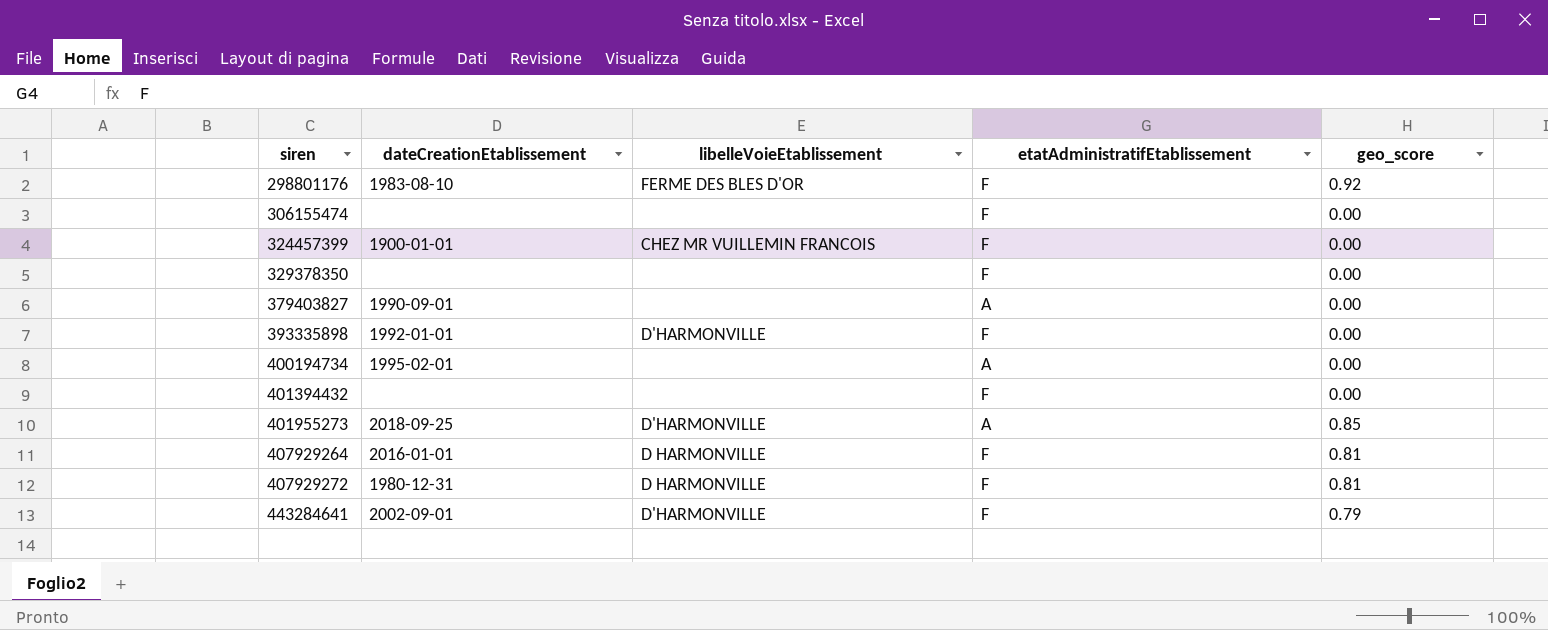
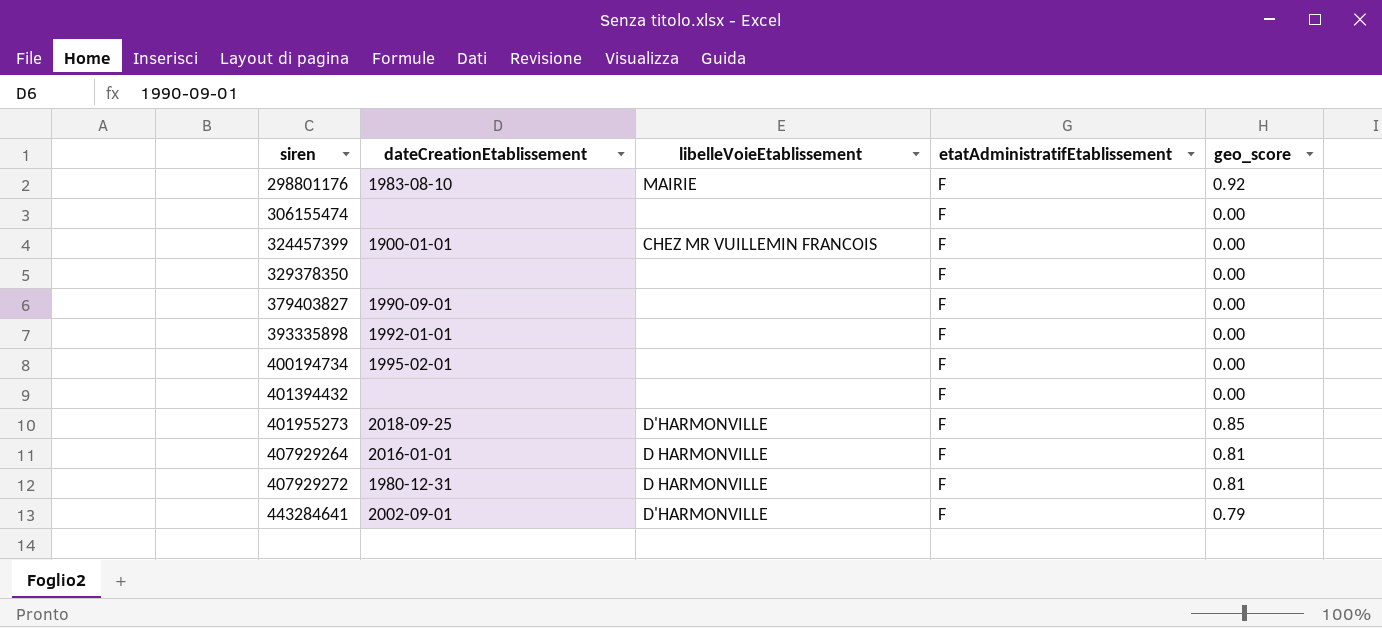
298801176 | libelleVoieEtablissement: FERME DES BLES D'OR -> MAIRIE
379403827 | etatAdministratifEtablissement: A -> F
393335898 | libelleVoieEtablissement: D'HARMONVILLE -> none
400194734 | etatAdministratifEtablissement: A -> F
401955273 | etatAdministratifEtablissement: A -> F

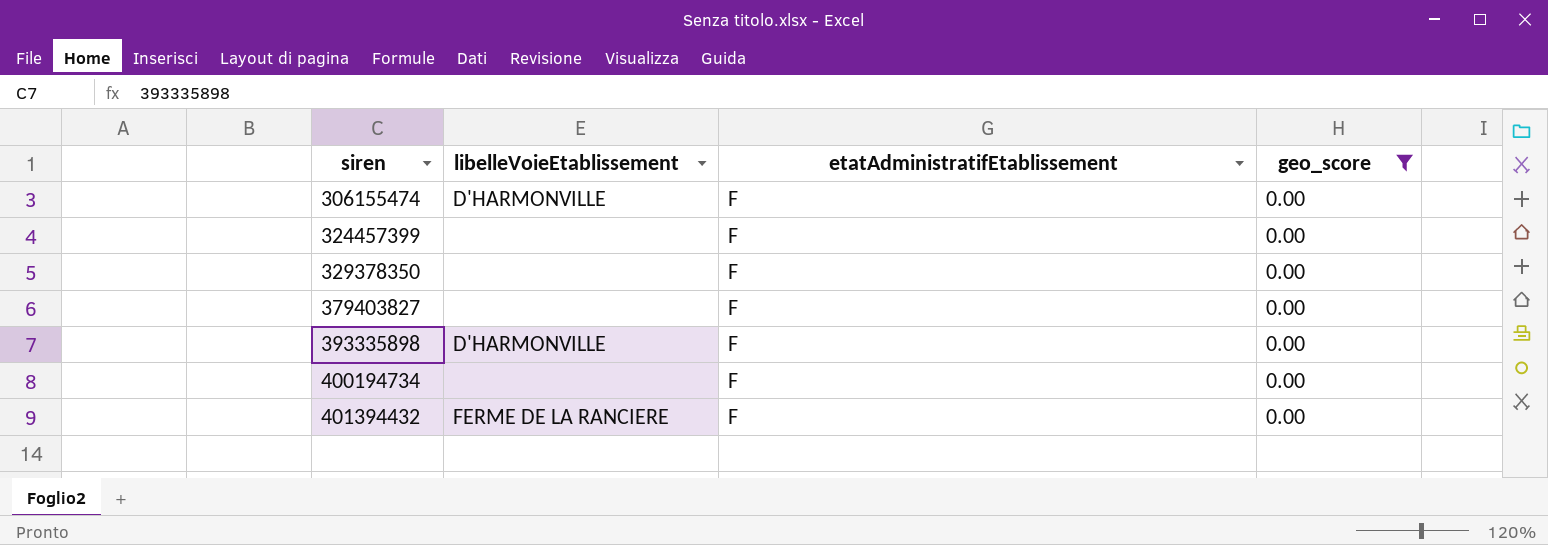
filter: none -> geo_score = 0.00
column dateCreationEtablissement | position: 2 -> none
306155474 | libelleVoieEtablissement: none -> D'HARMONVILLE
324457399 | libelleVoieEtablissement: CHEZ MR VUILLEMIN FRANCOIS -> none
393335898 | libelleVoieEtablissement: none -> D'HARMONVILLE
401394432 | libelleVoieEtablissement: none -> FERME DE LA RANCIERE

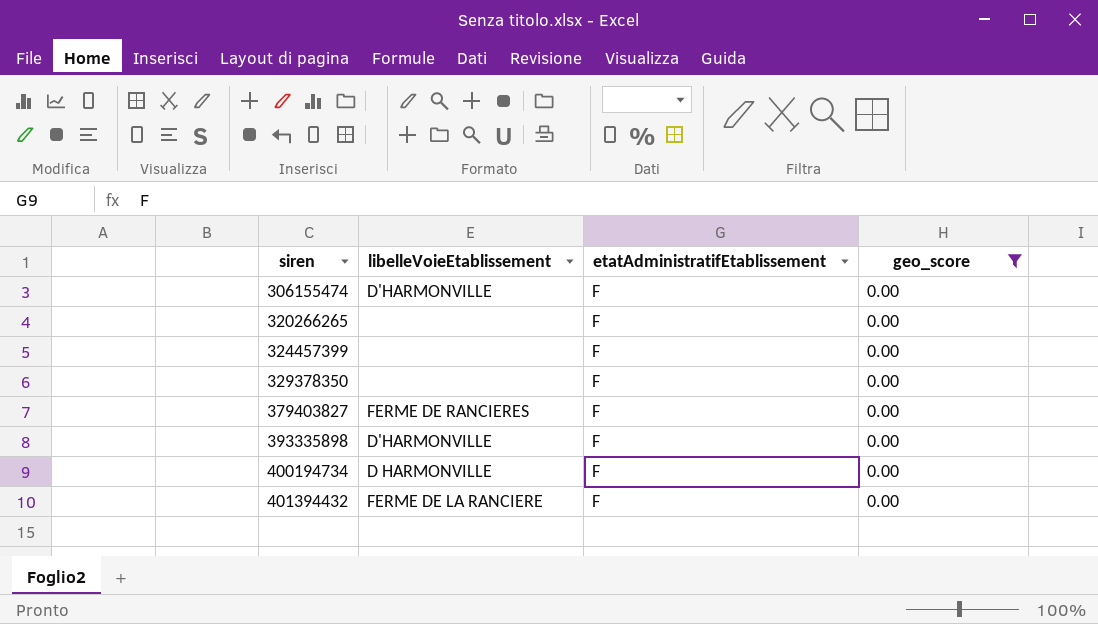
row 320266265: none -> none | F | 0.00
379403827 | libelleVoieEtablissement: none -> FERME DE RANCIERES
400194734 | libelleVoieEtablissement: none -> D HARMONVILLE

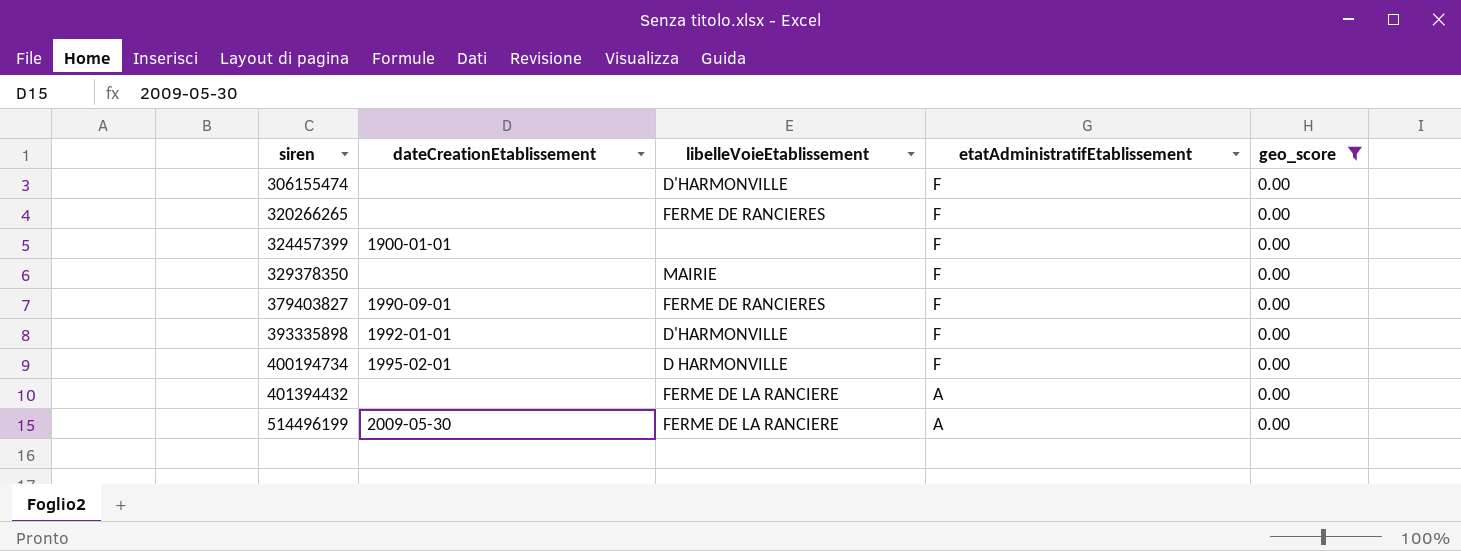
column dateCreationEtablissement | position: none -> 2
320266265 | libelleVoieEtablissement: none -> FERME DE RANCIERES
329378350 | libelleVoieEtablissement: none -> MAIRIE
401394432 | etatAdministratifEtablissement: F -> A
row 514496199: none -> 2009-05-30 | FERME DE LA RANCIERE | A | 0.00

